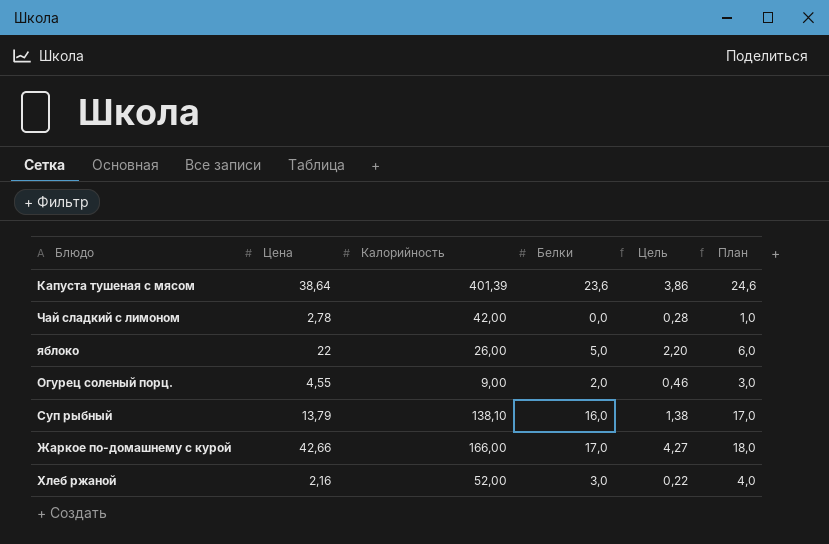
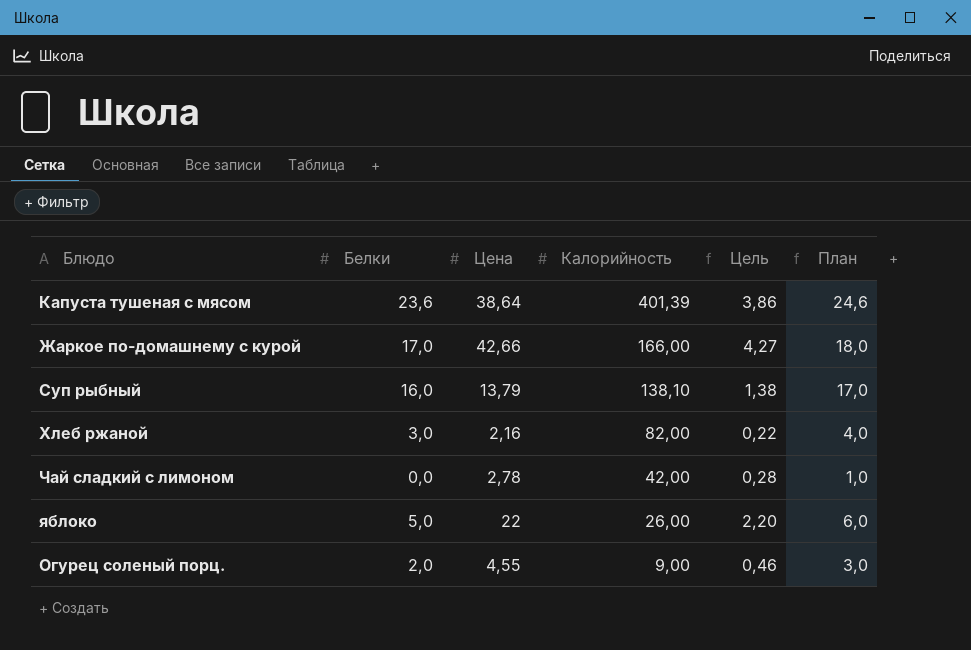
row order: none -> Калорийность descending
column Белки | position: 4 -> 2
Хлеб ржаной | Калорийность: 52,00 -> 82,00

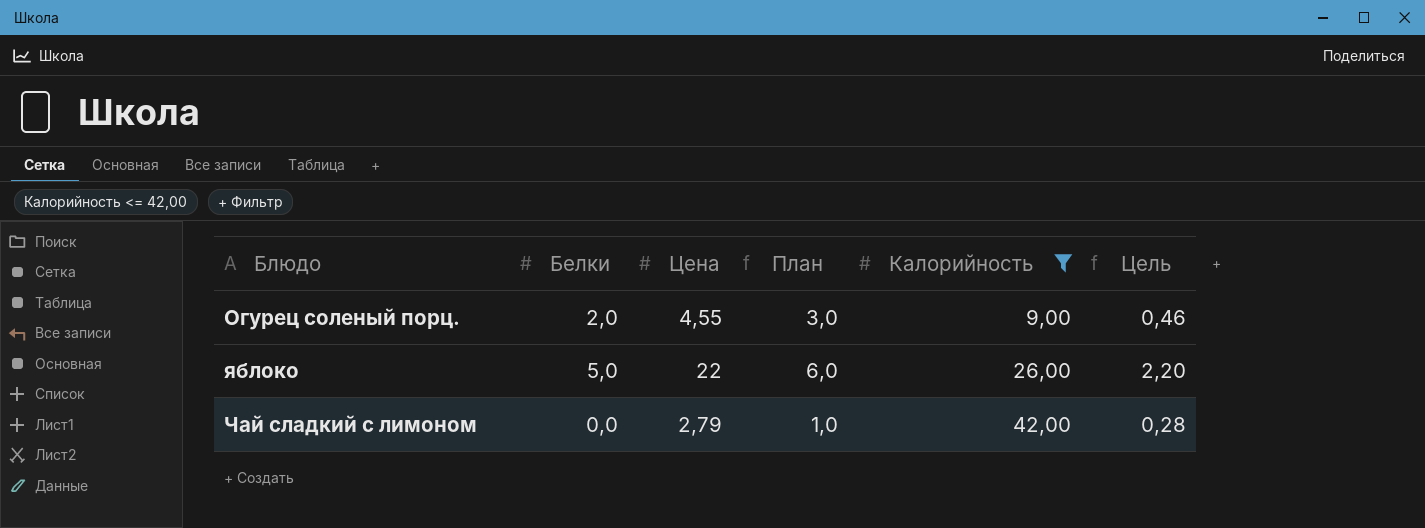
filter: none -> Калорийность <= 42,00
row order: Калорийность descending -> Калорийность ascending
column План | position: 6 -> 4
Чай сладкий с лимоном | Цена: 2,78 -> 2,79

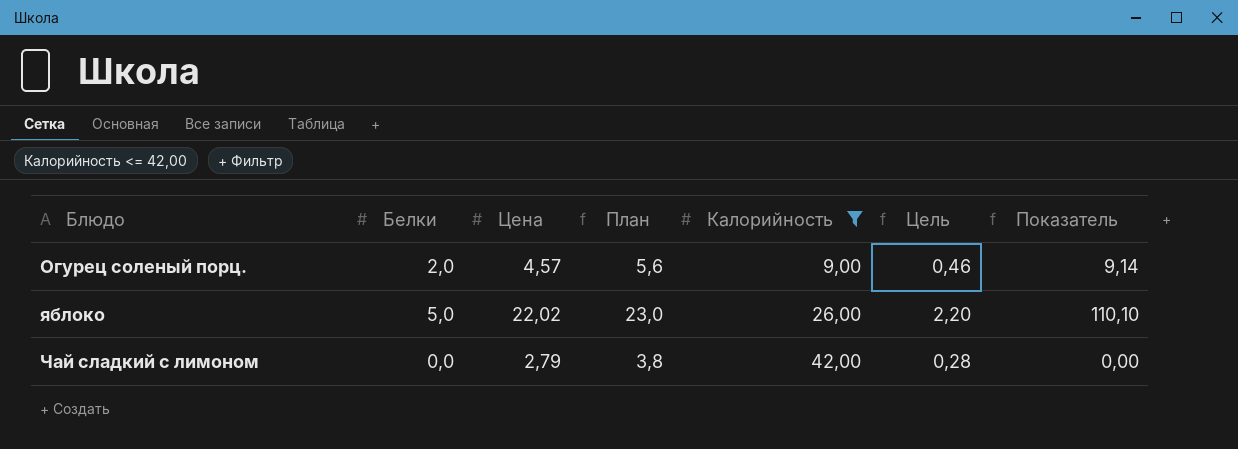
column План | formula: [Белки] + 1 -> [Цена] + 1
column Показатель | formula: none -> [Белки] * [Цена]
Огурец соленый порц. | Цена: 4,55 -> 4,57
яблоко | Цена: 22 -> 22,02

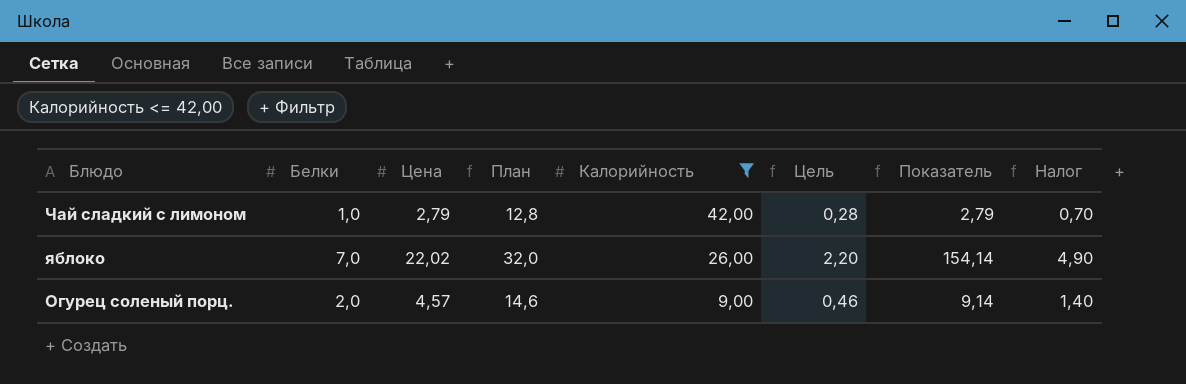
row order: Калорийность ascending -> Калорийность descending
column План | formula: [Цена] + 1 -> [Цена] + 10
column Налог | formula: none -> [Белки] * 0,7
Чай сладкий с лимоном | Белки: 0,0 -> 1,0
Чай сладкий с лимоном | Показатель: 0,00 -> 2,79
яблоко | Белки: 5,0 -> 7,0
яблоко | Показатель: 110,10 -> 154,14

